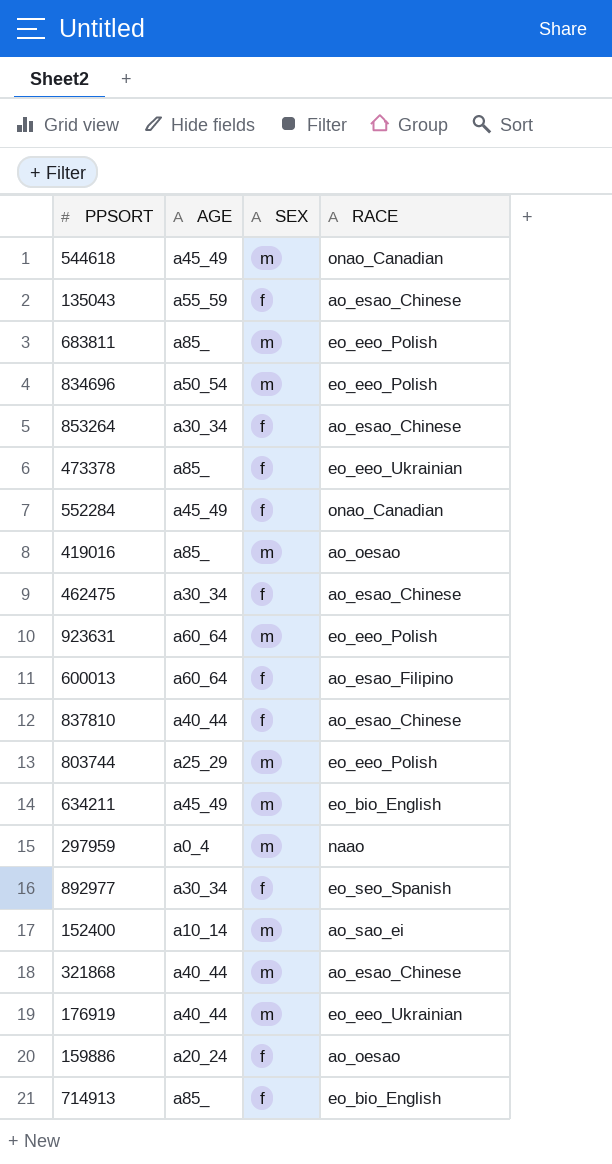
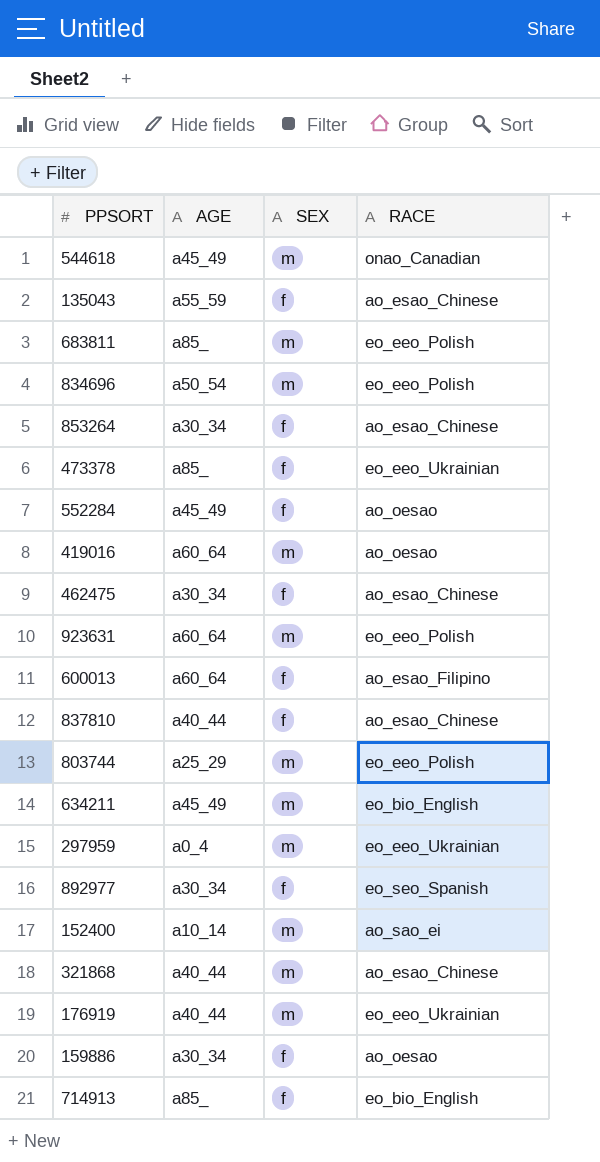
552284 | RACE: onao_Canadian -> ao_oesao
419016 | AGE: a85_ -> a60_64
297959 | RACE: naao -> eo_eeo_Ukrainian
159886 | AGE: a20_24 -> a30_34

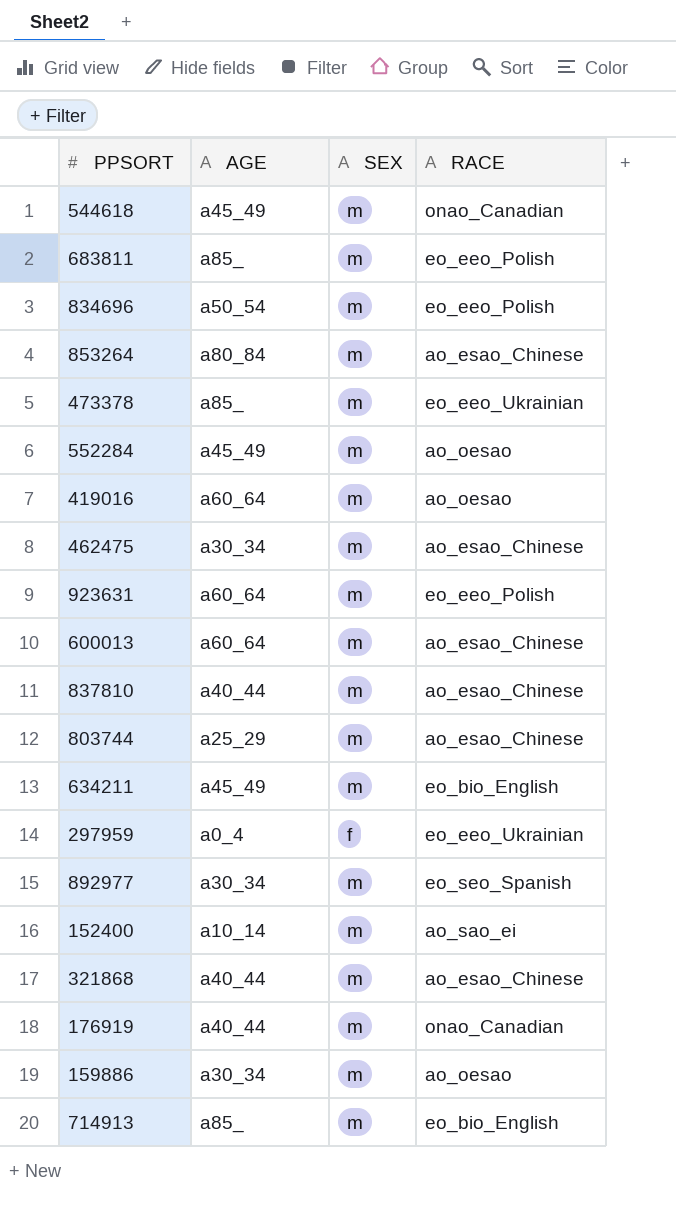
row 135043: a55_59 | f | ao_esao_Chinese -> none
853264 | AGE: a30_34 -> a80_84
853264 | SEX: f -> m
473378 | SEX: f -> m
552284 | SEX: f -> m
462475 | SEX: f -> m
600013 | SEX: f -> m
600013 | RACE: ao_esao_Filipino -> ao_esao_Chinese
837810 | SEX: f -> m
803744 | RACE: eo_eeo_Polish -> ao_esao_Chinese
297959 | SEX: m -> f
892977 | SEX: f -> m
176919 | RACE: eo_eeo_Ukrainian -> onao_Canadian
159886 | SEX: f -> m
714913 | SEX: f -> m

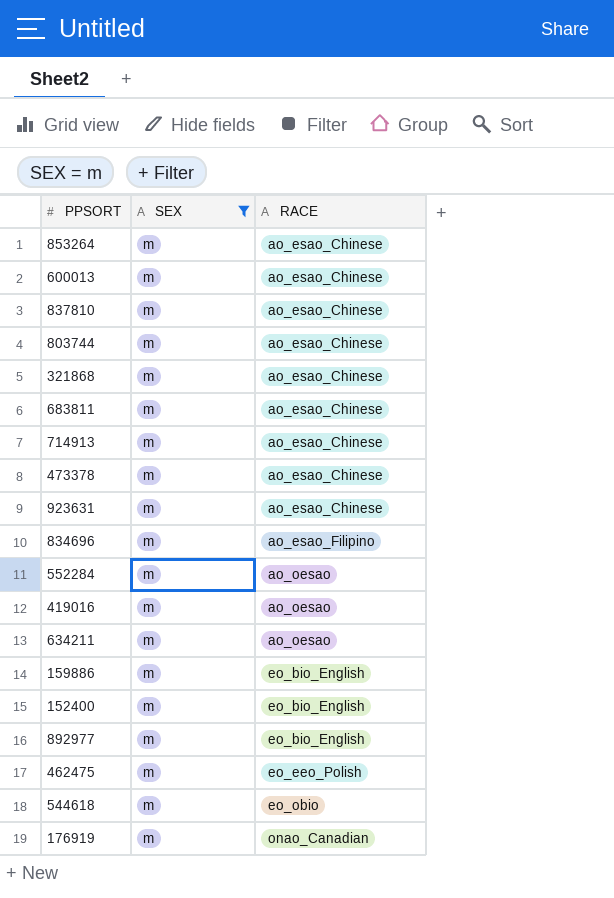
filter: none -> SEX = m
row order: none -> RACE ascending
column AGE | position: 2 -> none
683811 | RACE: eo_eeo_Polish -> ao_esao_Chinese
714913 | RACE: eo_bio_English -> ao_esao_Chinese
473378 | RACE: eo_eeo_Ukrainian -> ao_esao_Chinese
923631 | RACE: eo_eeo_Polish -> ao_esao_Chinese
834696 | RACE: eo_eeo_Polish -> ao_esao_Filipino
634211 | RACE: eo_bio_English -> ao_oesao
159886 | RACE: ao_oesao -> eo_bio_English
152400 | RACE: ao_sao_ei -> eo_bio_English
892977 | RACE: eo_seo_Spanish -> eo_bio_English
462475 | RACE: ao_esao_Chinese -> eo_eeo_Polish
544618 | RACE: onao_Canadian -> eo_obio

